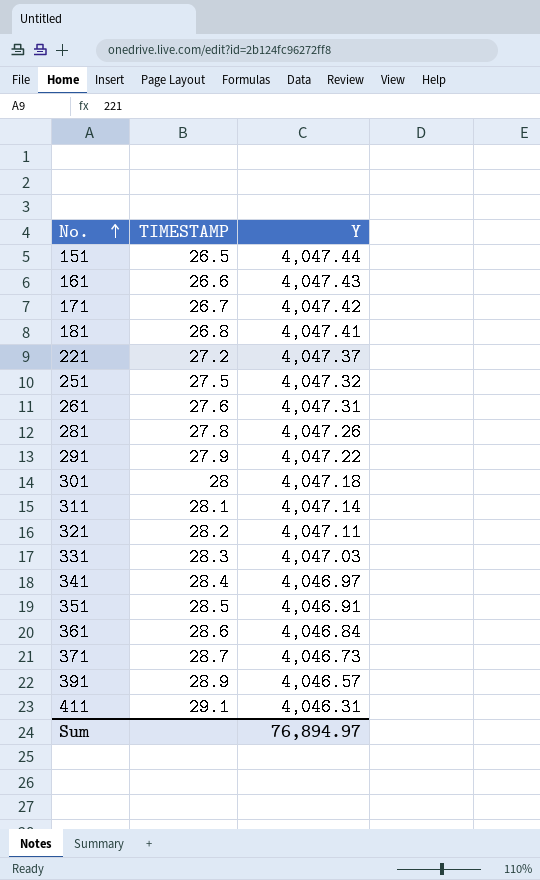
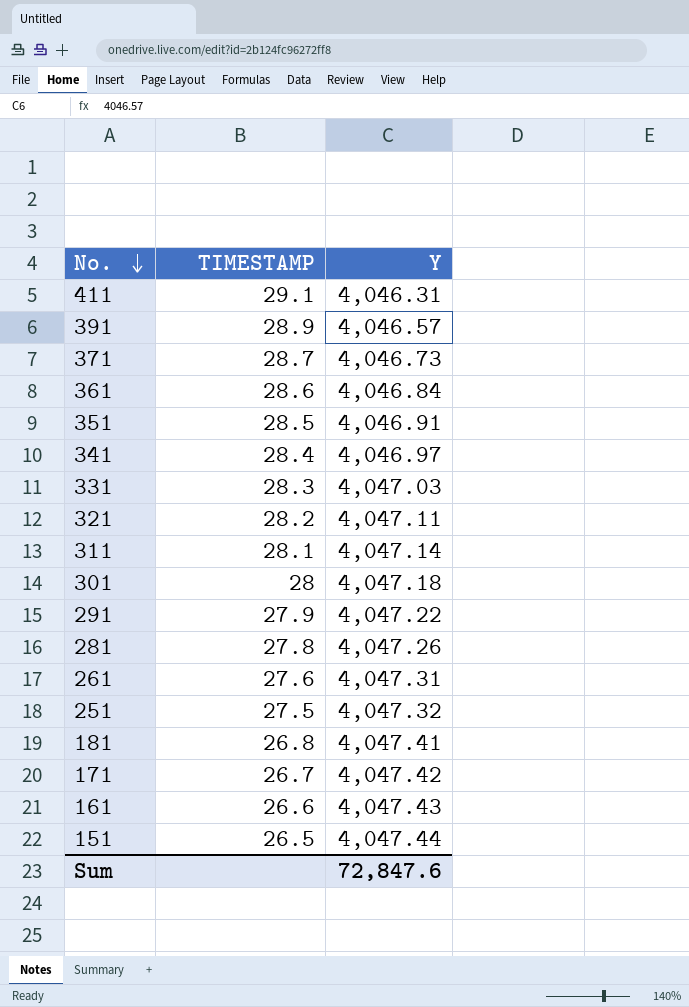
row order: No. ascending -> No. descending
row 221: 27.2 | 4,047.37 -> none
Sum | Y: 76,894.97 -> 72,847.6

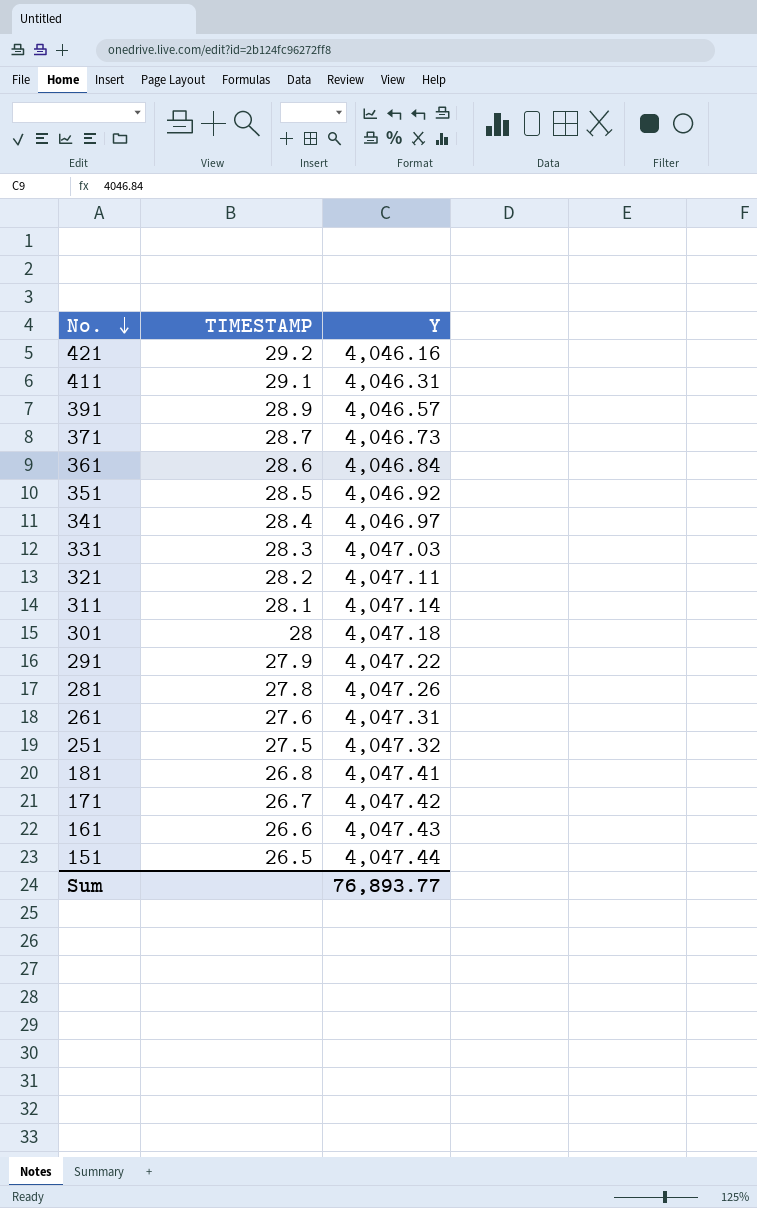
row 421: none -> 29.2 | 4,046.16
351 | Y: 4,046.91 -> 4,046.92
Sum | Y: 72,847.6 -> 76,893.77

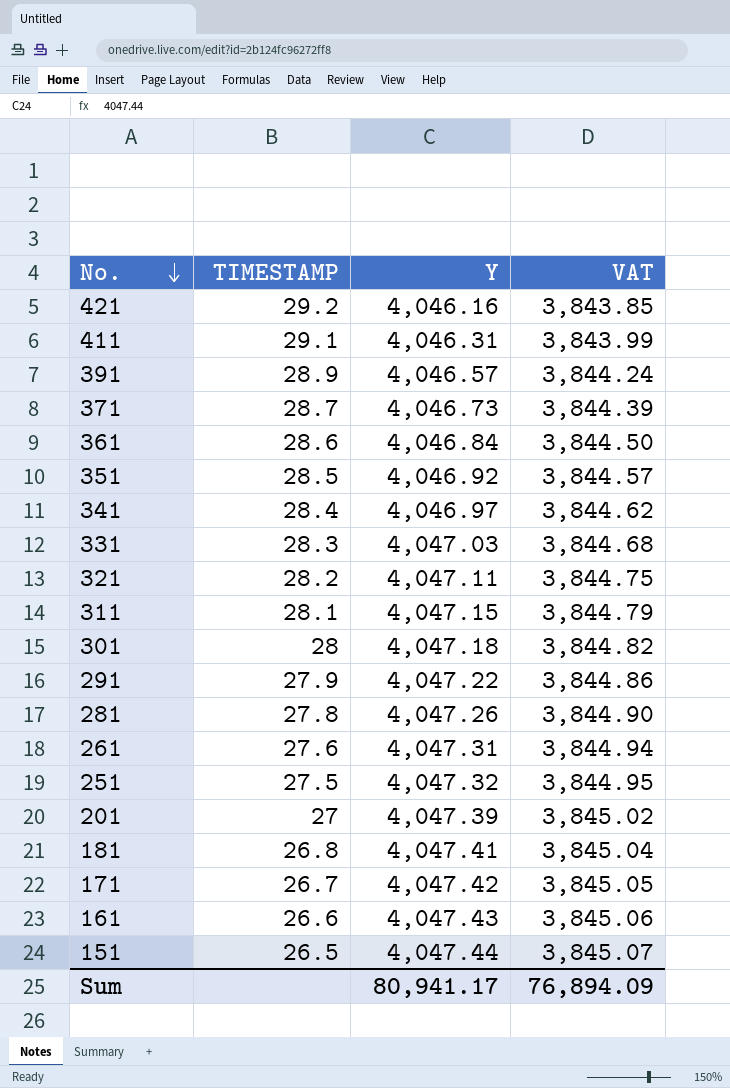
column VAT | formula: none -> [Y] * 0.95
311 | Y: 4,047.14 -> 4,047.15
row 201: none -> 27 | 4,047.39 | 3,845.02
Sum | Y: 76,893.77 -> 80,941.17

